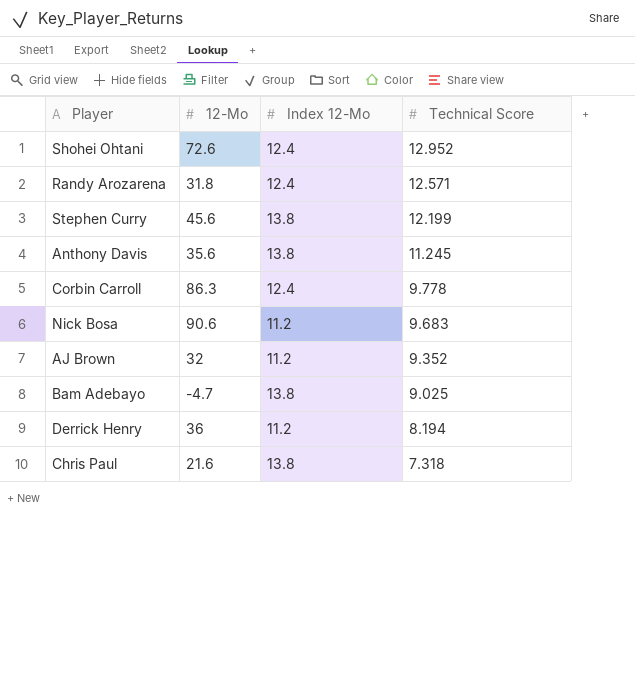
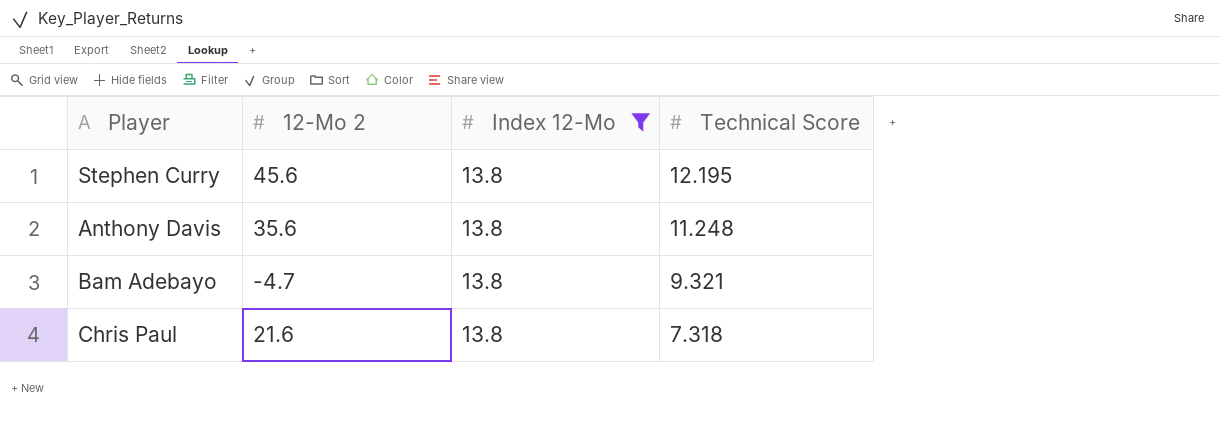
filter: none -> Index 12-Mo = 13.8
column name: 12-Mo -> 12-Mo 2
Stephen Curry | Technical Score: 12.199 -> 12.195
Anthony Davis | Technical Score: 11.245 -> 11.248
Bam Adebayo | Technical Score: 9.025 -> 9.321

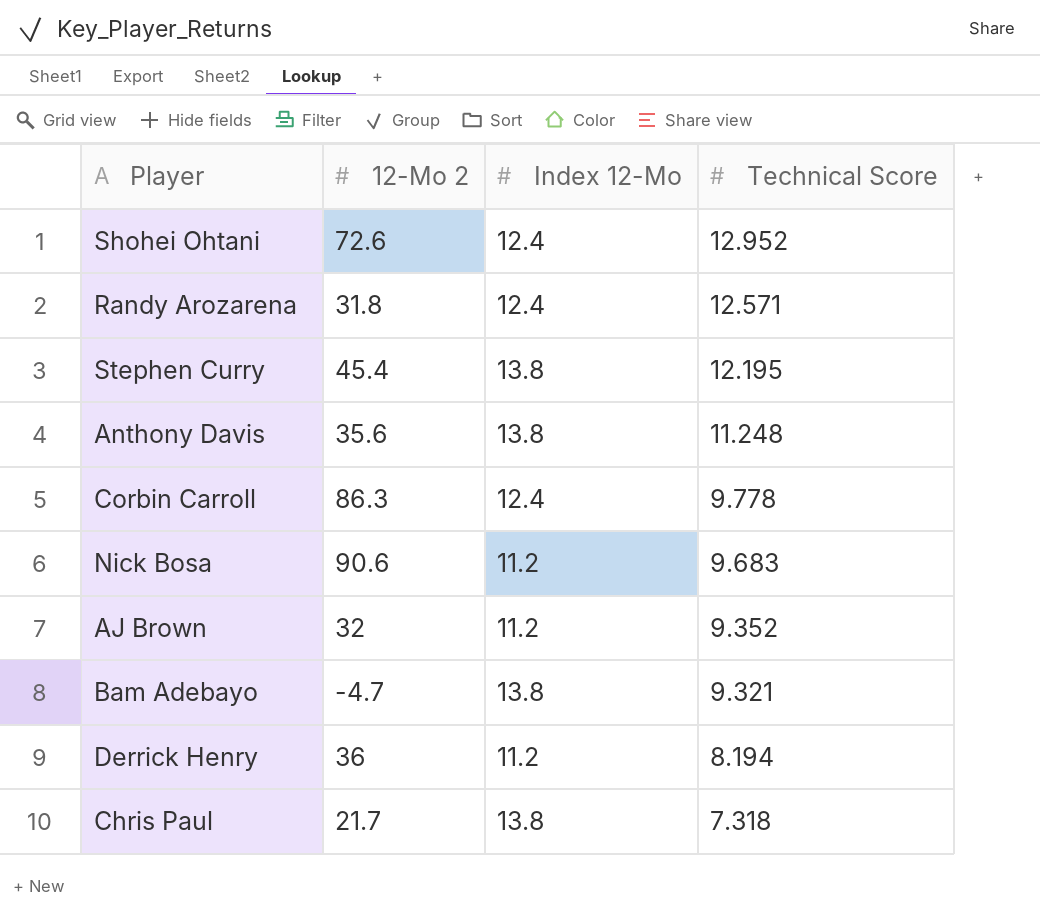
filter: Index 12-Mo = 13.8 -> none
Stephen Curry | 12-Mo 2: 45.6 -> 45.4
Chris Paul | 12-Mo 2: 21.6 -> 21.7

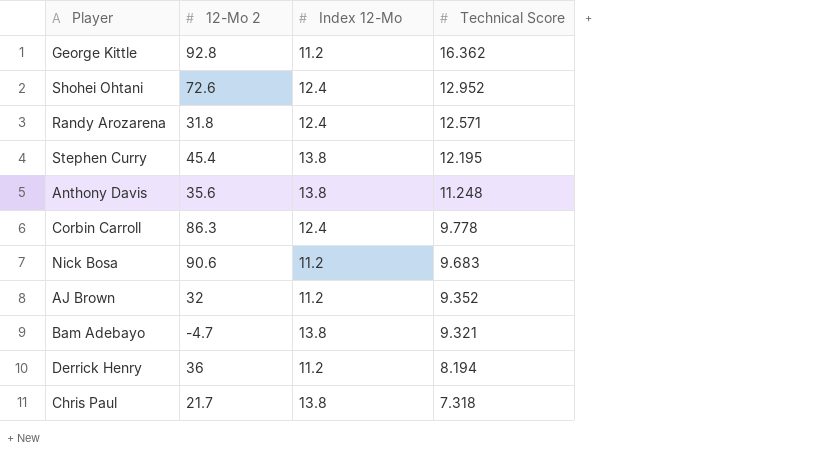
row George Kittle: none -> 92.8 | 11.2 | 16.362

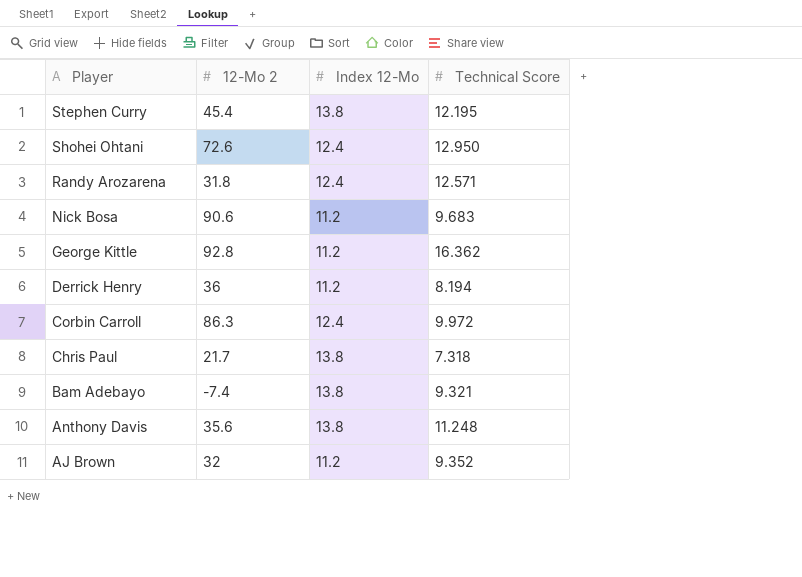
row order: Technical Score descending -> Player descending
Shohei Ohtani | Technical Score: 12.952 -> 12.950
Corbin Carroll | Technical Score: 9.778 -> 9.972
Bam Adebayo | 12-Mo 2: -4.7 -> -7.4

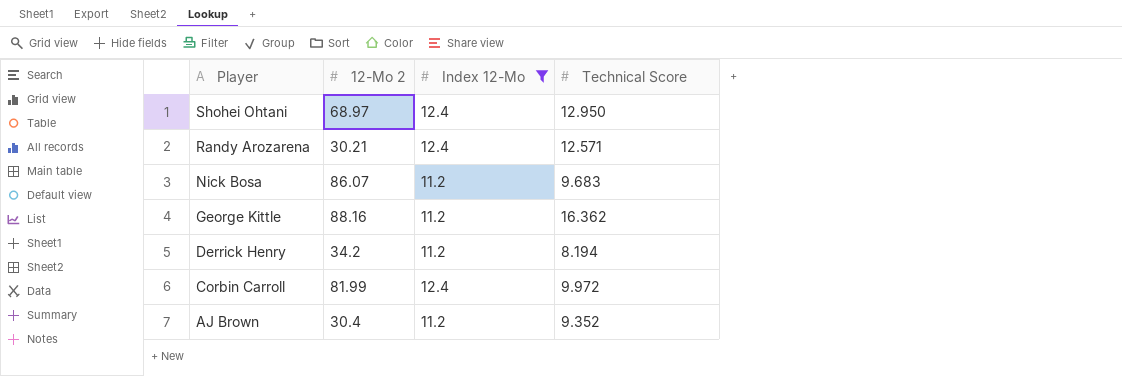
filter: none -> Index 12-Mo != 13.8
Shohei Ohtani | 12-Mo 2: 72.6 -> 68.97
Randy Arozarena | 12-Mo 2: 31.8 -> 30.21
Nick Bosa | 12-Mo 2: 90.6 -> 86.07
George Kittle | 12-Mo 2: 92.8 -> 88.16
Derrick Henry | 12-Mo 2: 36 -> 34.2
Corbin Carroll | 12-Mo 2: 86.3 -> 81.99
AJ Brown | 12-Mo 2: 32 -> 30.4

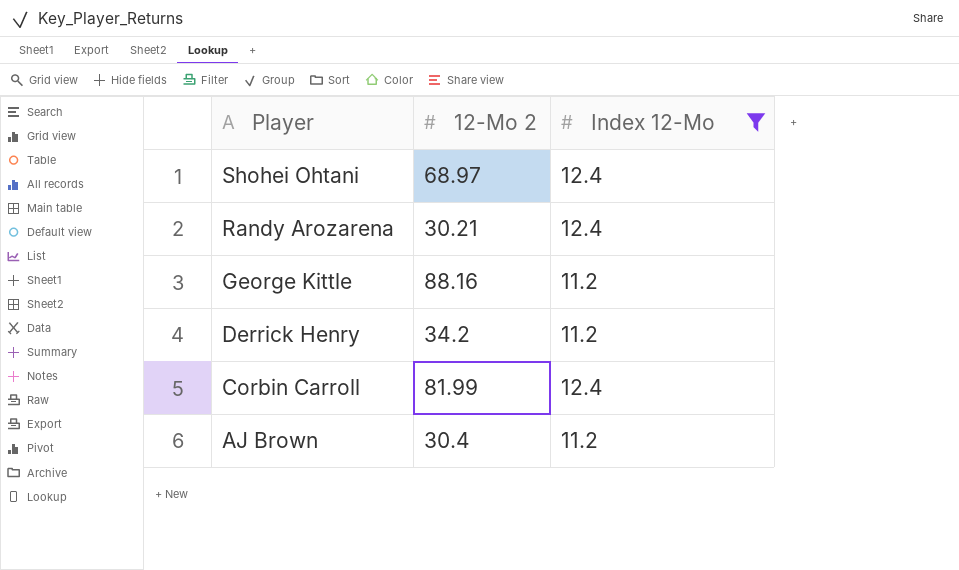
column Technical Score | position: 4 -> none
row Nick Bosa: 86.07 | 11.2 | 9.683 -> none

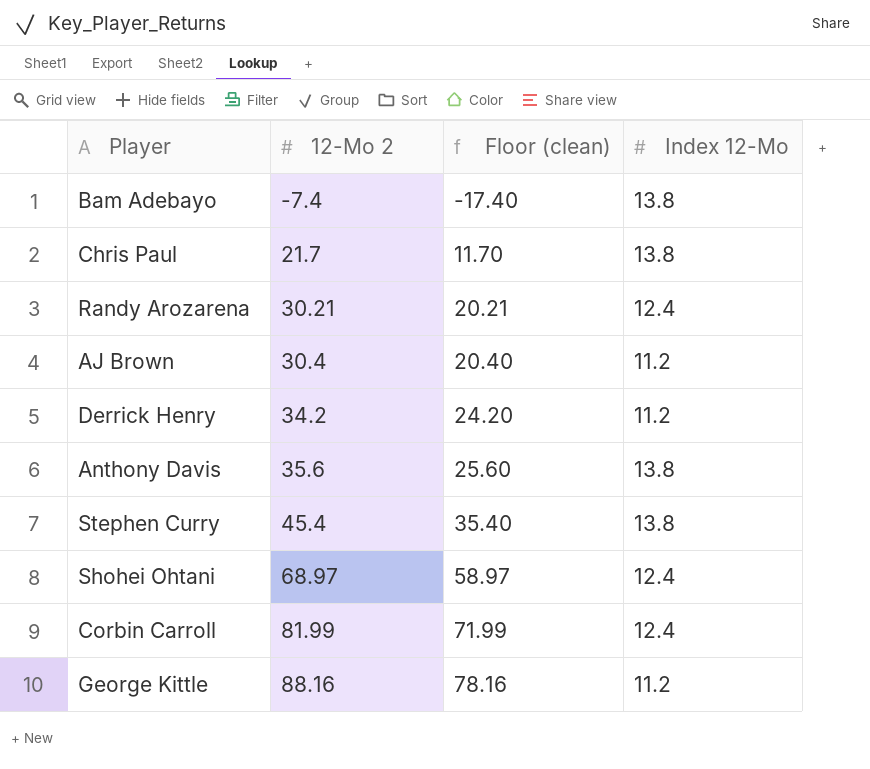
filter: Index 12-Mo != 13.8 -> none
row order: Player descending -> 12-Mo 2 ascending
column Floor (clean) | formula: none -> [12-Mo 2] - 10

